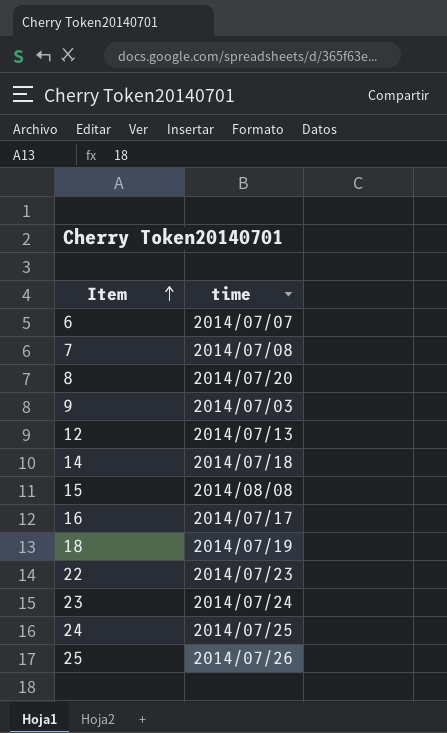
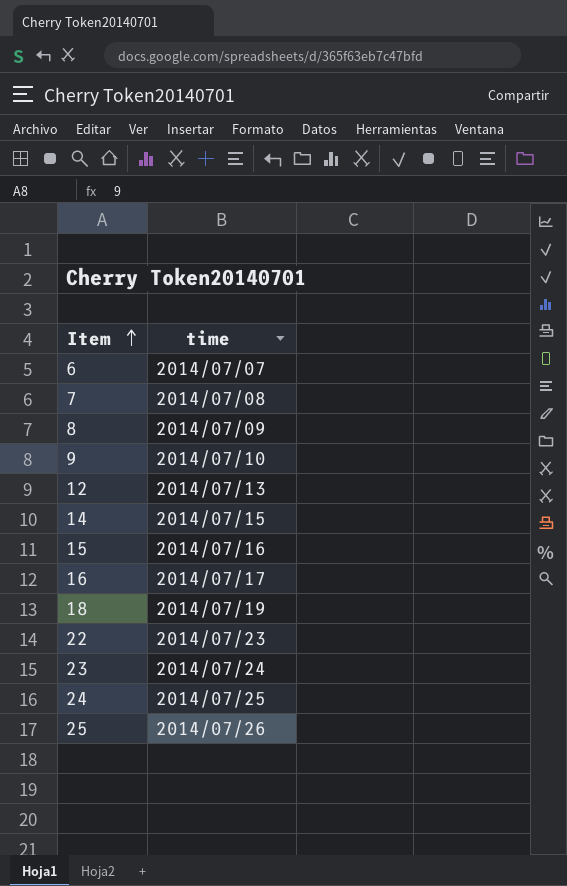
8 | time: 2014/07/20 -> 2014/07/09
9 | time: 2014/07/03 -> 2014/07/10
14 | time: 2014/07/18 -> 2014/07/15
15 | time: 2014/08/08 -> 2014/07/16

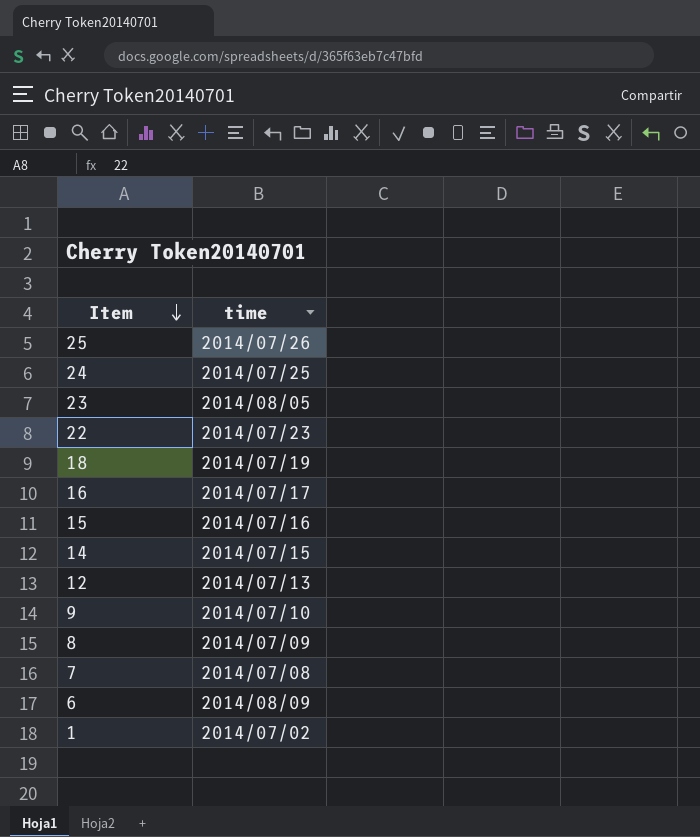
row order: Item ascending -> Item descending
23 | time: 2014/07/24 -> 2014/08/05
6 | time: 2014/07/07 -> 2014/08/09
row 1: none -> 2014/07/02

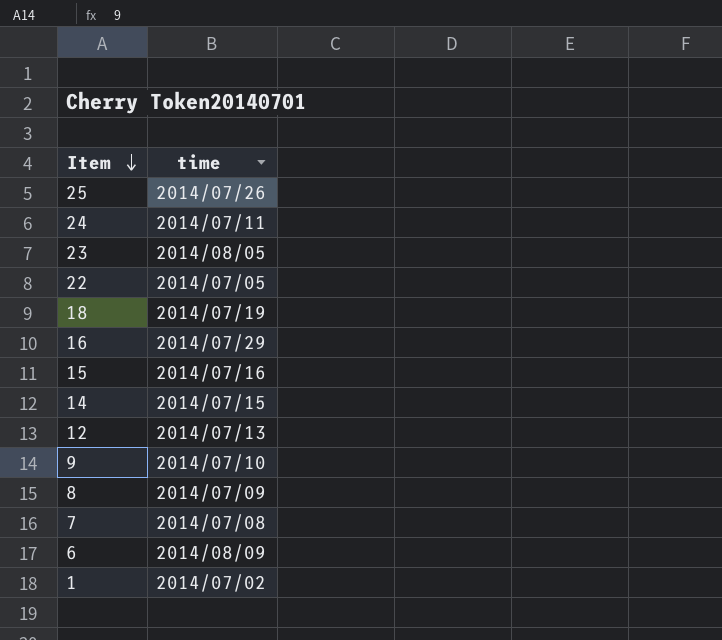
24 | time: 2014/07/25 -> 2014/07/11
22 | time: 2014/07/23 -> 2014/07/05
16 | time: 2014/07/17 -> 2014/07/29

